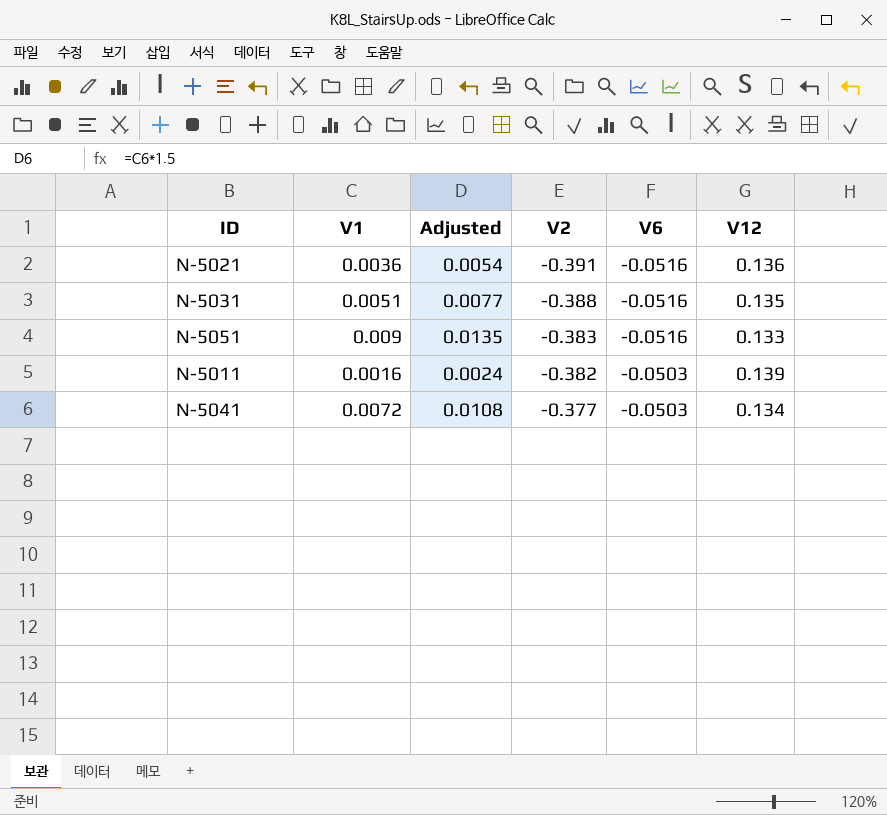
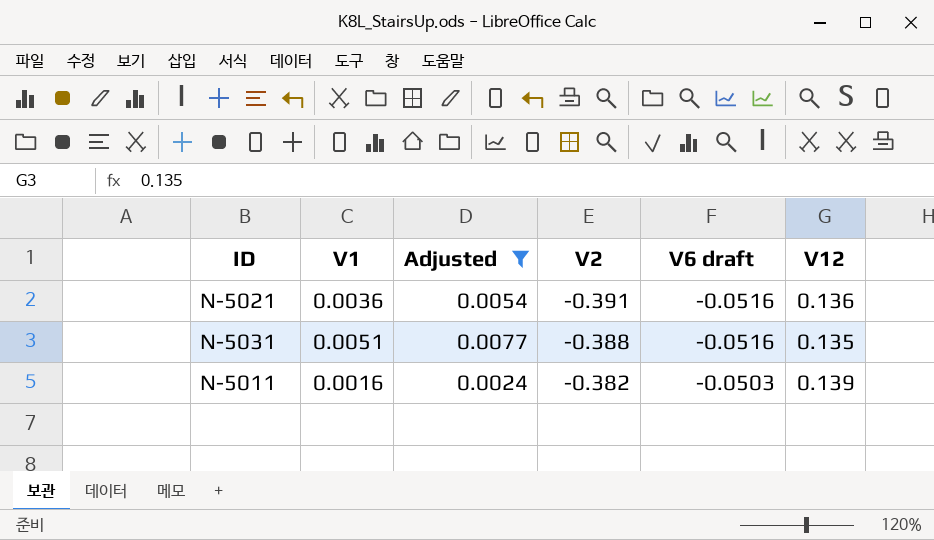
filter: none -> Adjusted <= 0.0077
column name: V6 -> V6 draft

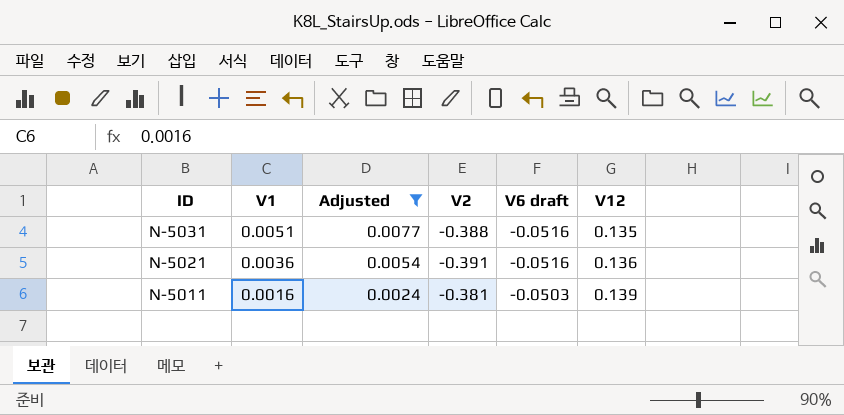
row order: V2 ascending -> ID descending
N-5011 | V2: -0.382 -> -0.381

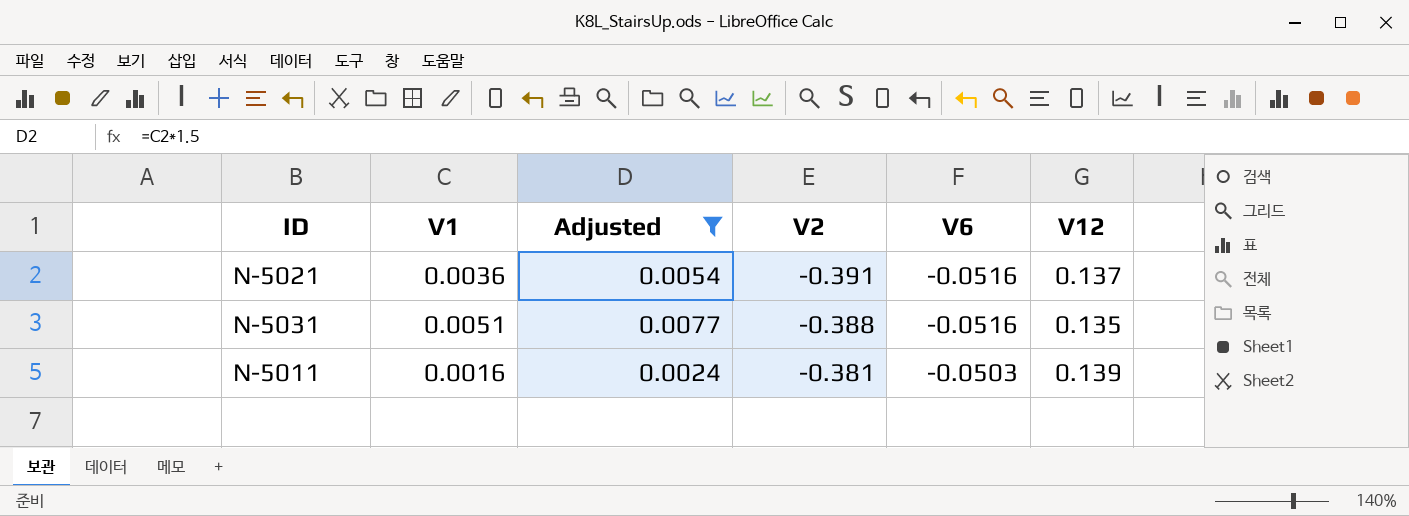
row order: ID descending -> V2 ascending
column name: V6 draft -> V6
N-5021 | V12: 0.136 -> 0.137

